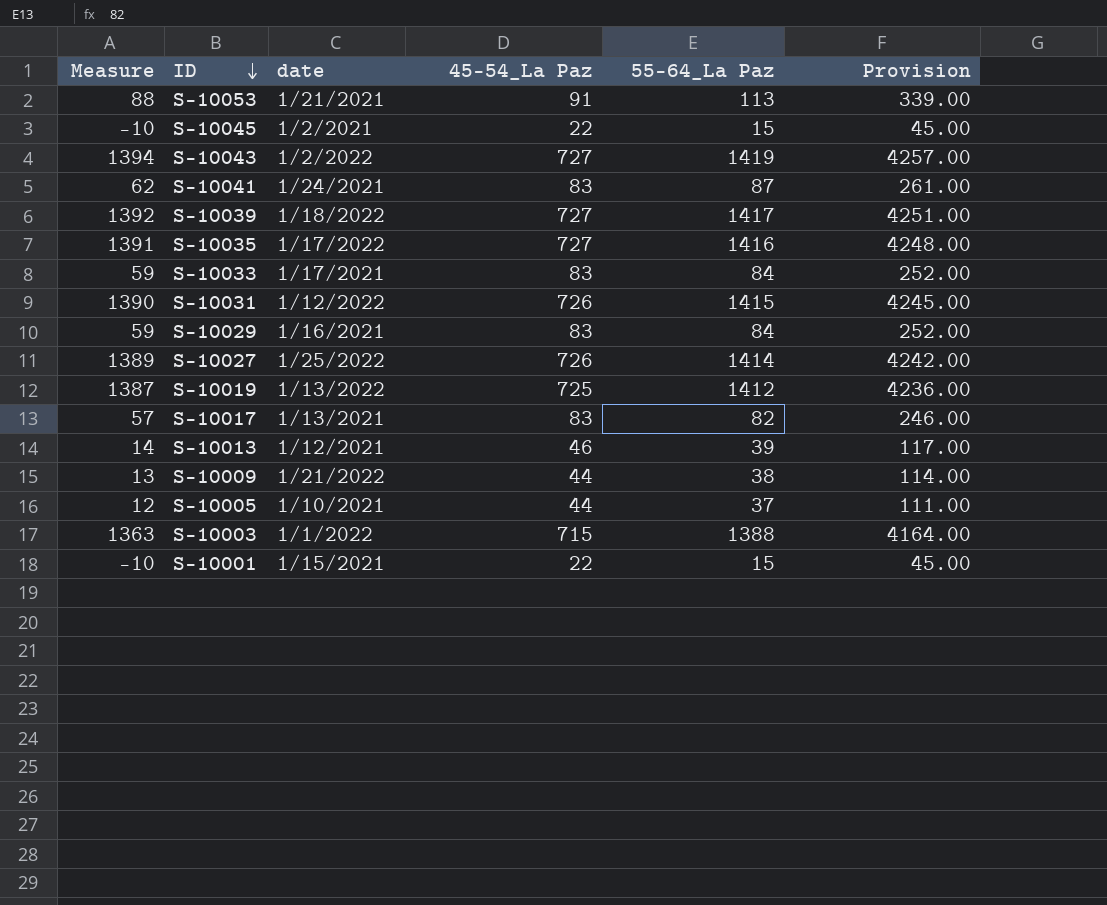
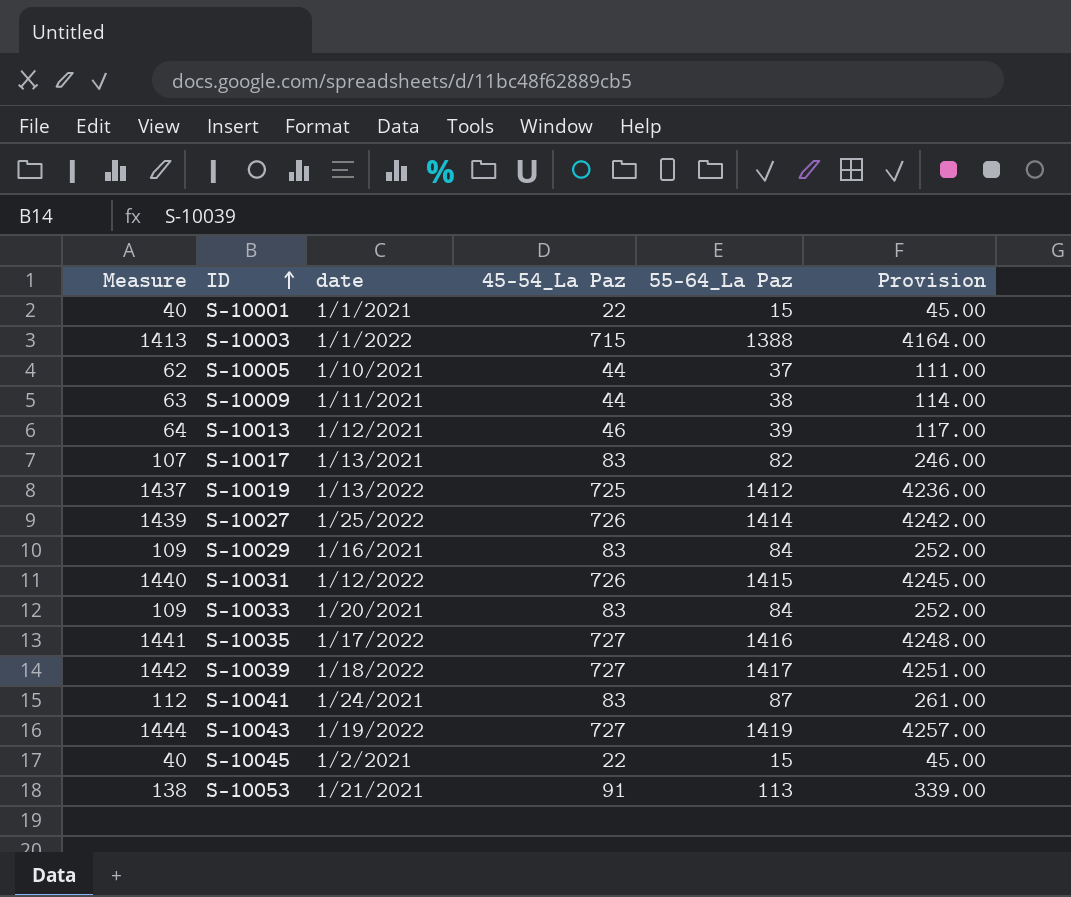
row order: ID descending -> ID ascending
column Measure | formula: [55-64_La Paz] - 25 -> [55-64_La Paz] + 25
S-10001 | date: 1/15/2021 -> 1/1/2021
S-10009 | date: 1/21/2022 -> 1/11/2021
S-10033 | date: 1/17/2021 -> 1/20/2021
S-10043 | date: 1/2/2022 -> 1/19/2022

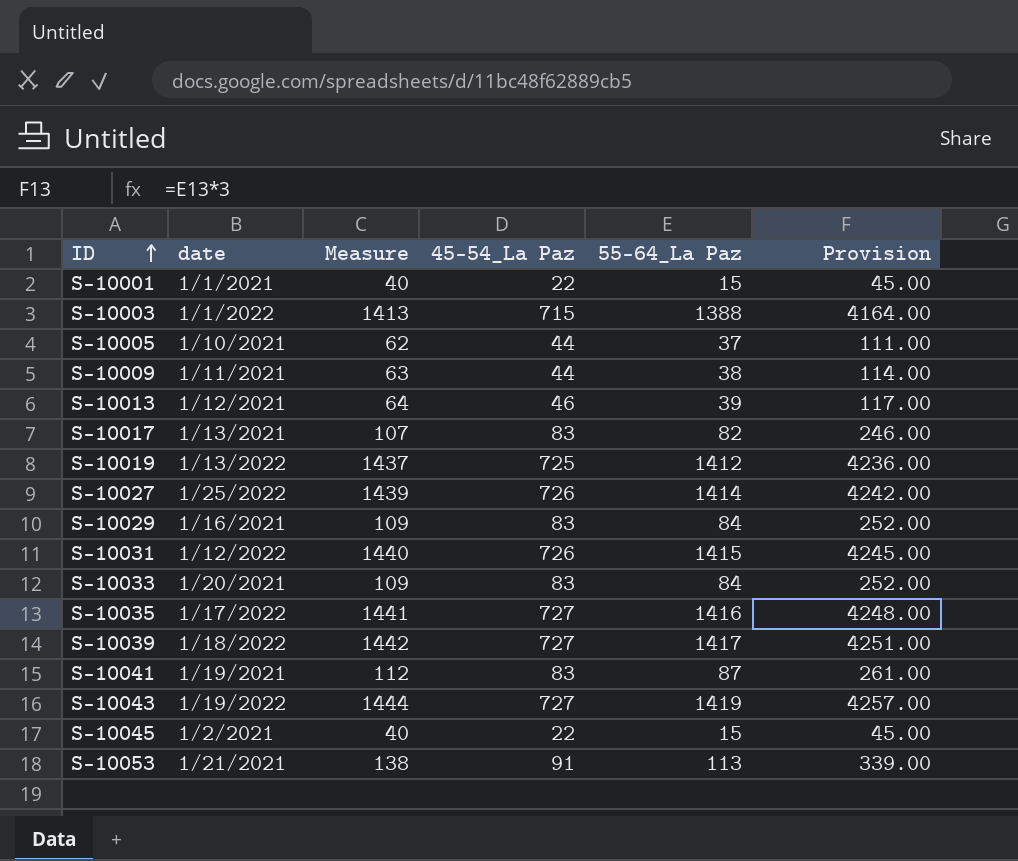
column Measure | position: 1 -> 3
S-10041 | date: 1/24/2021 -> 1/19/2021

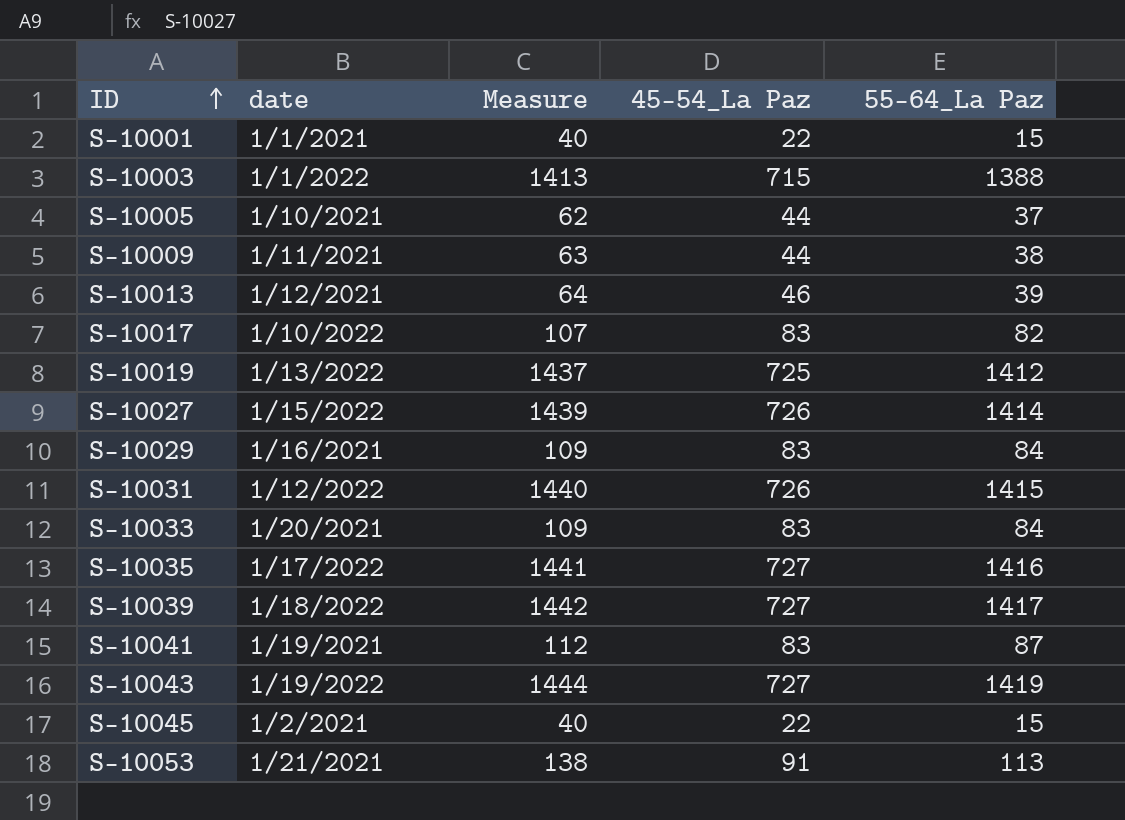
column Provision | formula: [55-64_La Paz] * 3 -> none
S-10017 | date: 1/13/2021 -> 1/10/2022
S-10027 | date: 1/25/2022 -> 1/15/2022

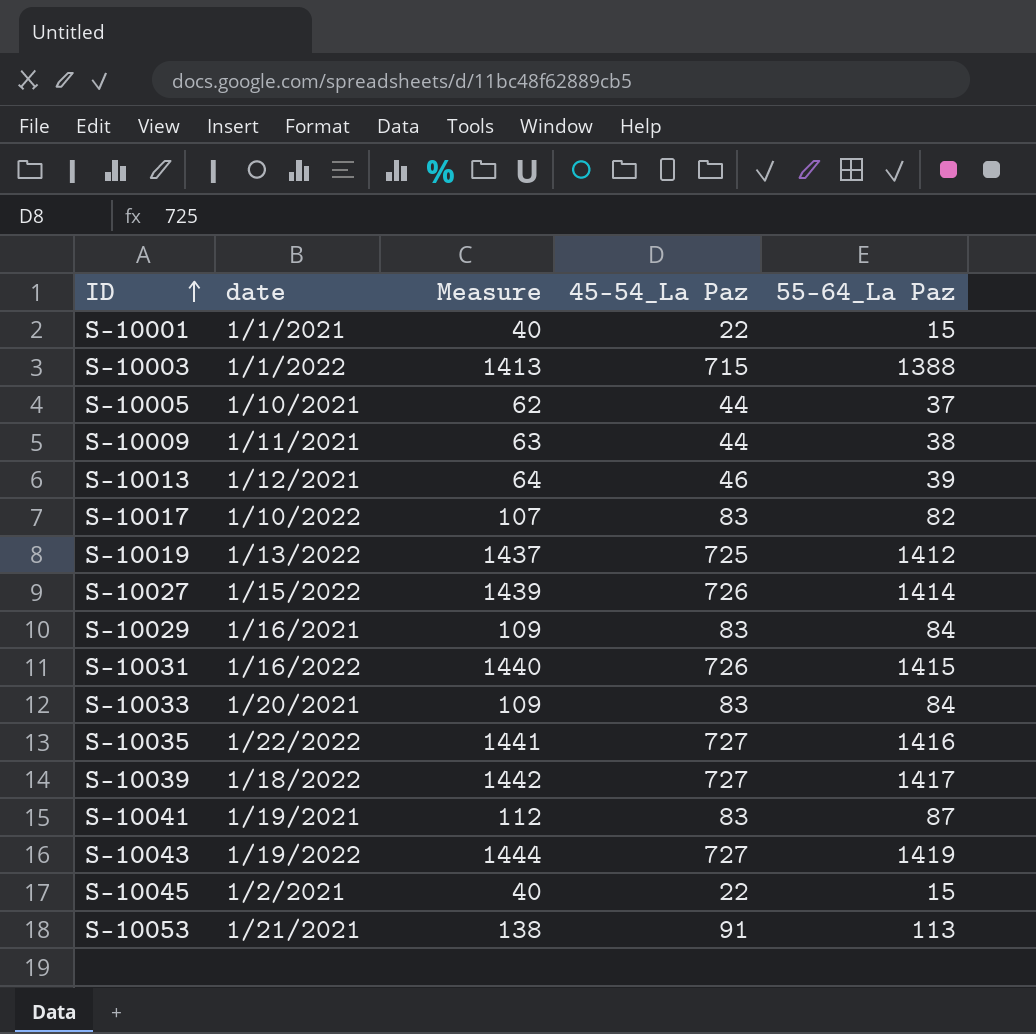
S-10031 | date: 1/12/2022 -> 1/16/2022
S-10035 | date: 1/17/2022 -> 1/22/2022

